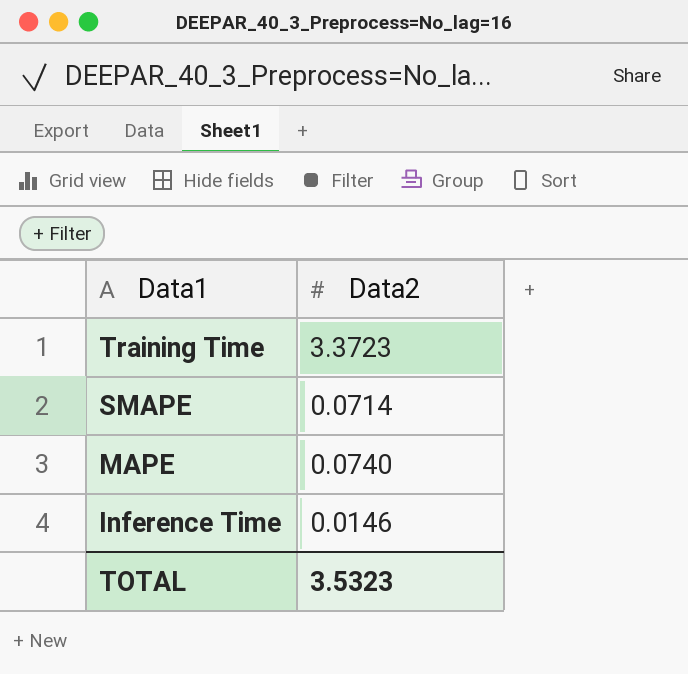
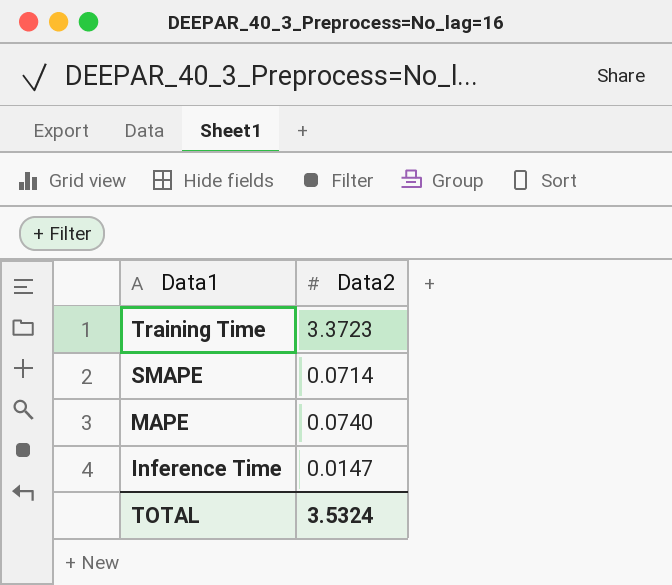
Inference Time | Data2: 0.0146 -> 0.0147
TOTAL | Data2: 3.5323 -> 3.5324

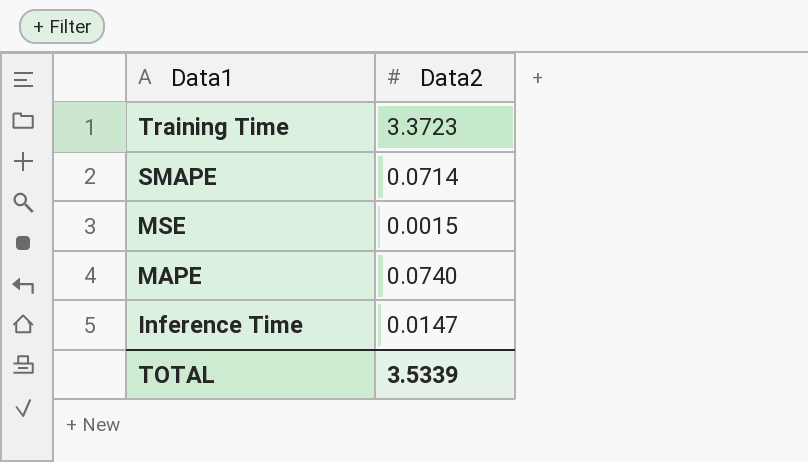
row MSE: none -> 0.0015
TOTAL | Data2: 3.5324 -> 3.5339

